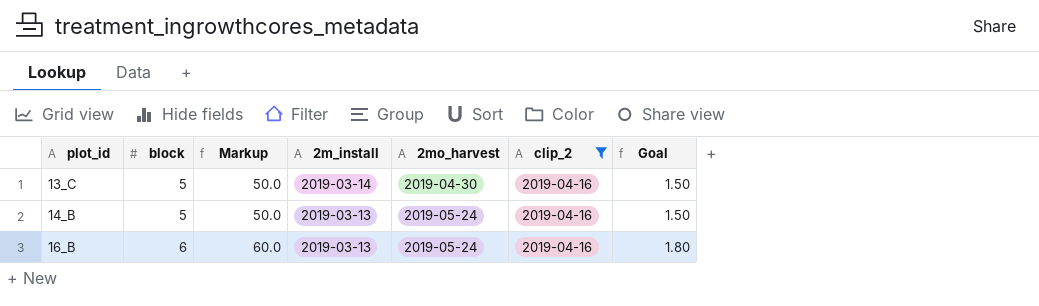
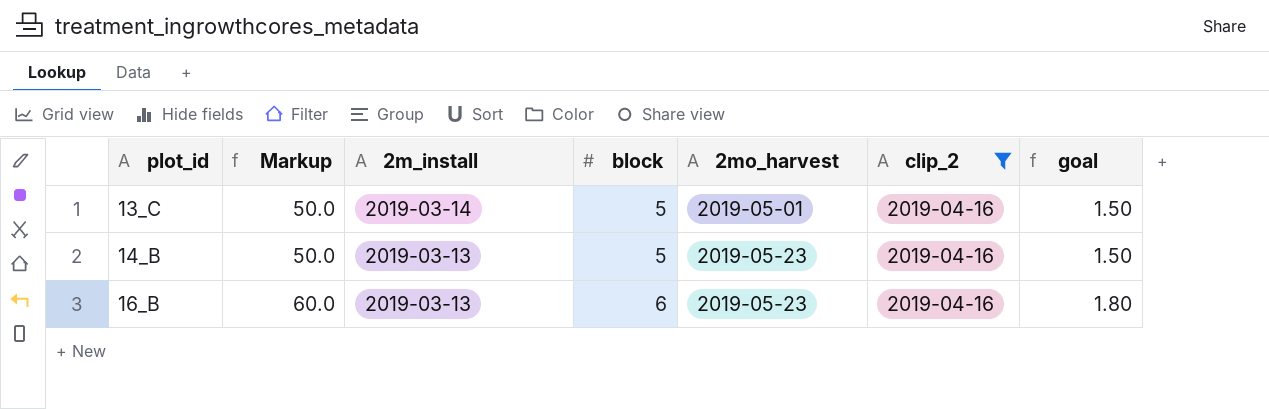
column block | position: 2 -> 4
column name: Goal -> goal
13_C | 2mo_harvest: 2019-04-30 -> 2019-05-01
14_B | 2mo_harvest: 2019-05-24 -> 2019-05-23
16_B | 2mo_harvest: 2019-05-24 -> 2019-05-23

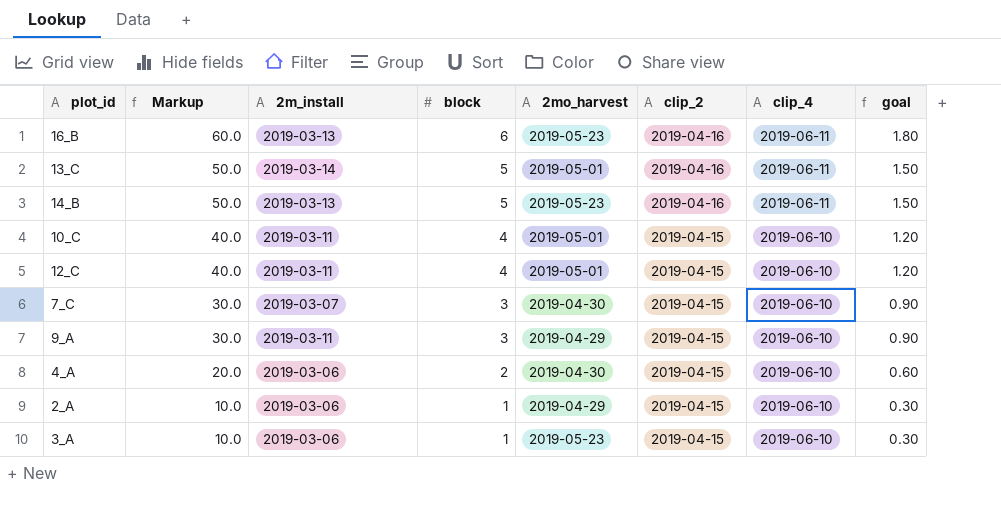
filter: clip_2 = 2019-04-16 -> none
row order: plot_id ascending -> Markup descending
column clip_4 | position: none -> 7

